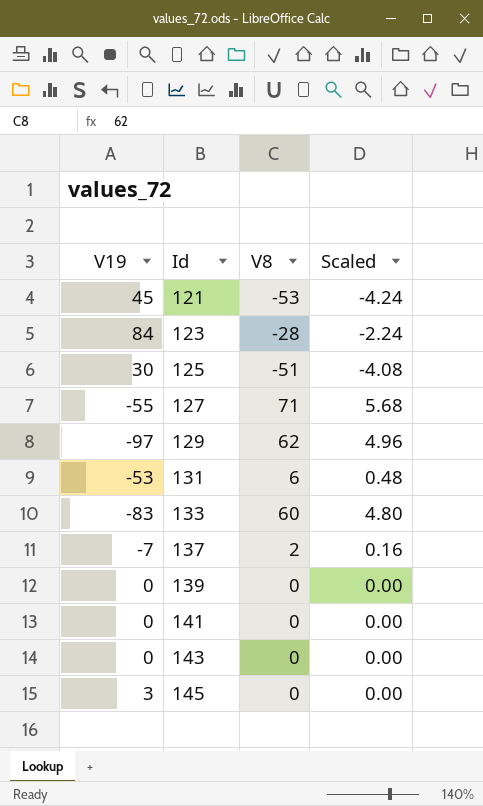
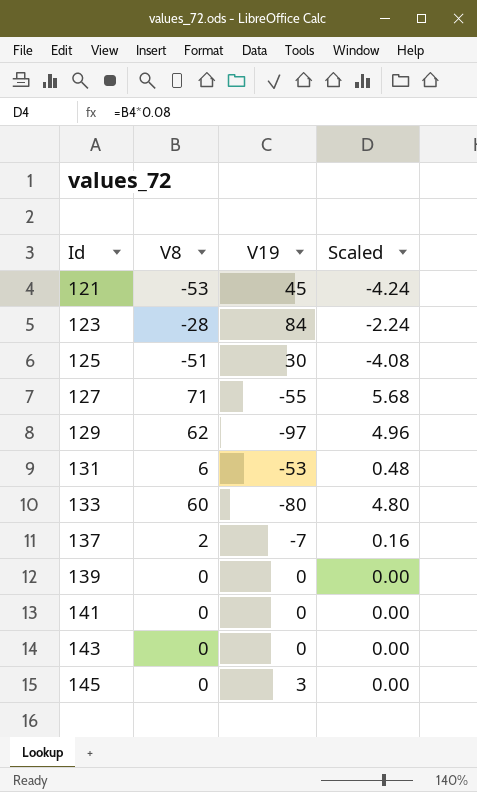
column V19 | position: 1 -> 3
133 | V19: -83 -> -80

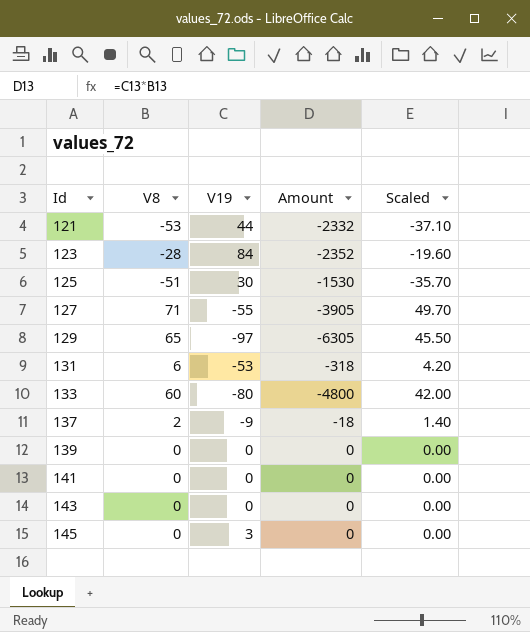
column Amount | formula: none -> [V8] * [V19]
column Scaled | formula: [V8] * 0.08 -> [V8] * 0.7
121 | V19: 45 -> 44
129 | V8: 62 -> 65
137 | V19: -7 -> -9

